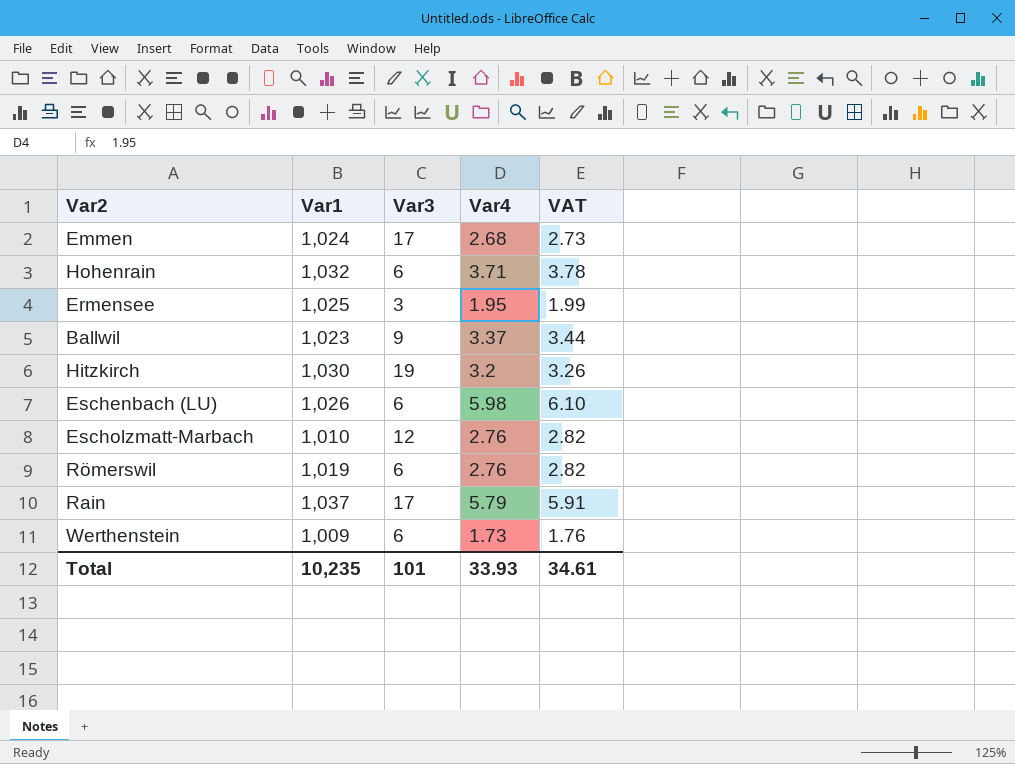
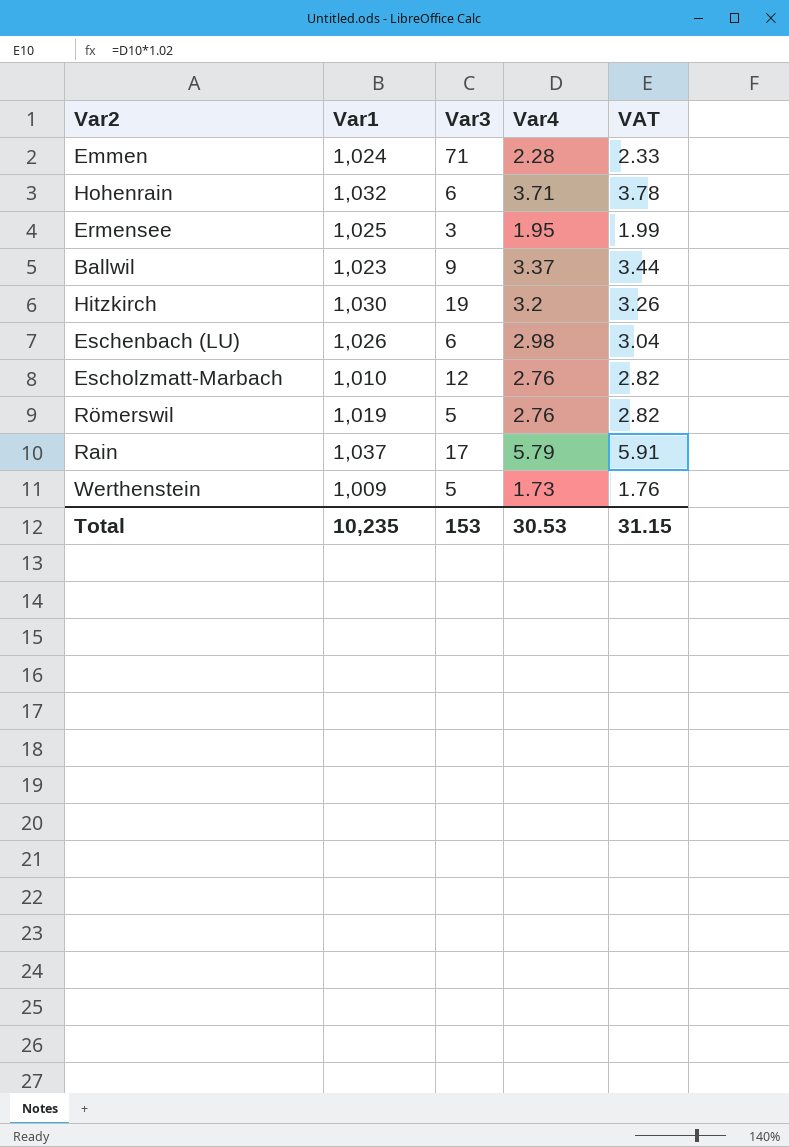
Emmen | Var3: 17 -> 71
Emmen | Var4: 2.68 -> 2.28
Emmen | VAT: 2.73 -> 2.33
Eschenbach (LU) | Var4: 5.98 -> 2.98
Eschenbach (LU) | VAT: 6.10 -> 3.04
Römerswil | Var3: 6 -> 5
Werthenstein | Var3: 6 -> 5
Total | Var3: 101 -> 153
Total | Var4: 33.93 -> 30.53
Total | VAT: 34.61 -> 31.15

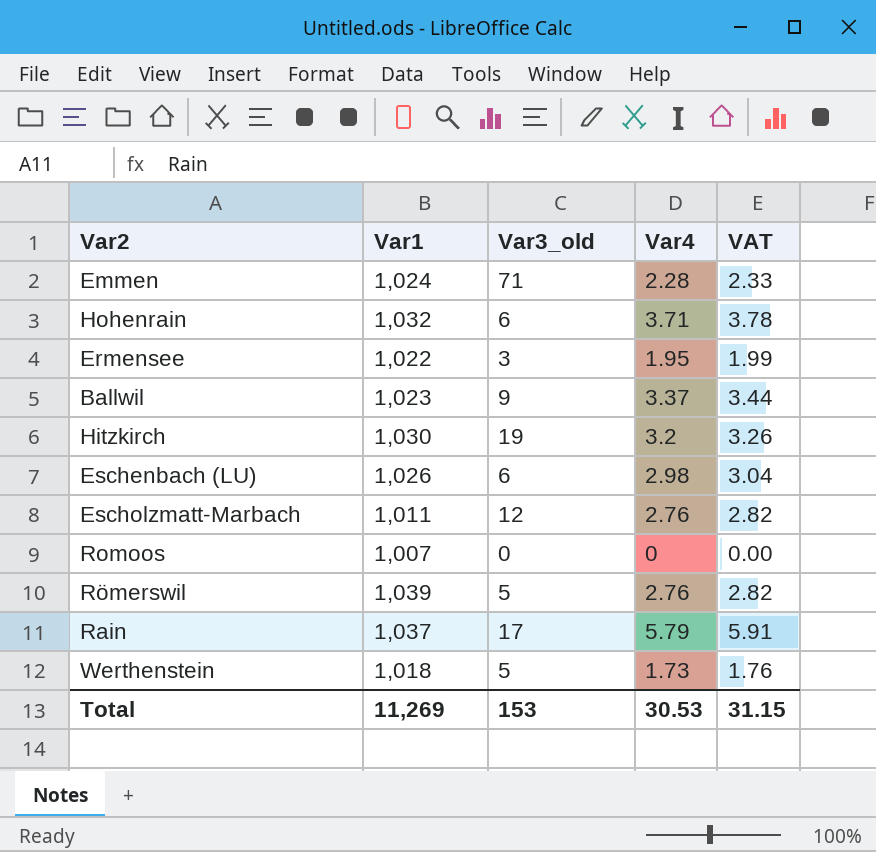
column name: Var3 -> Var3_old
Ermensee | Var1: 1,025 -> 1,022
Escholzmatt-Marbach | Var1: 1,010 -> 1,011
row Romoos: none -> 1,007 | 0 | 0 | 0.00
Römerswil | Var1: 1,019 -> 1,039
Werthenstein | Var1: 1,009 -> 1,018
Total | Var1: 10,235 -> 11,269

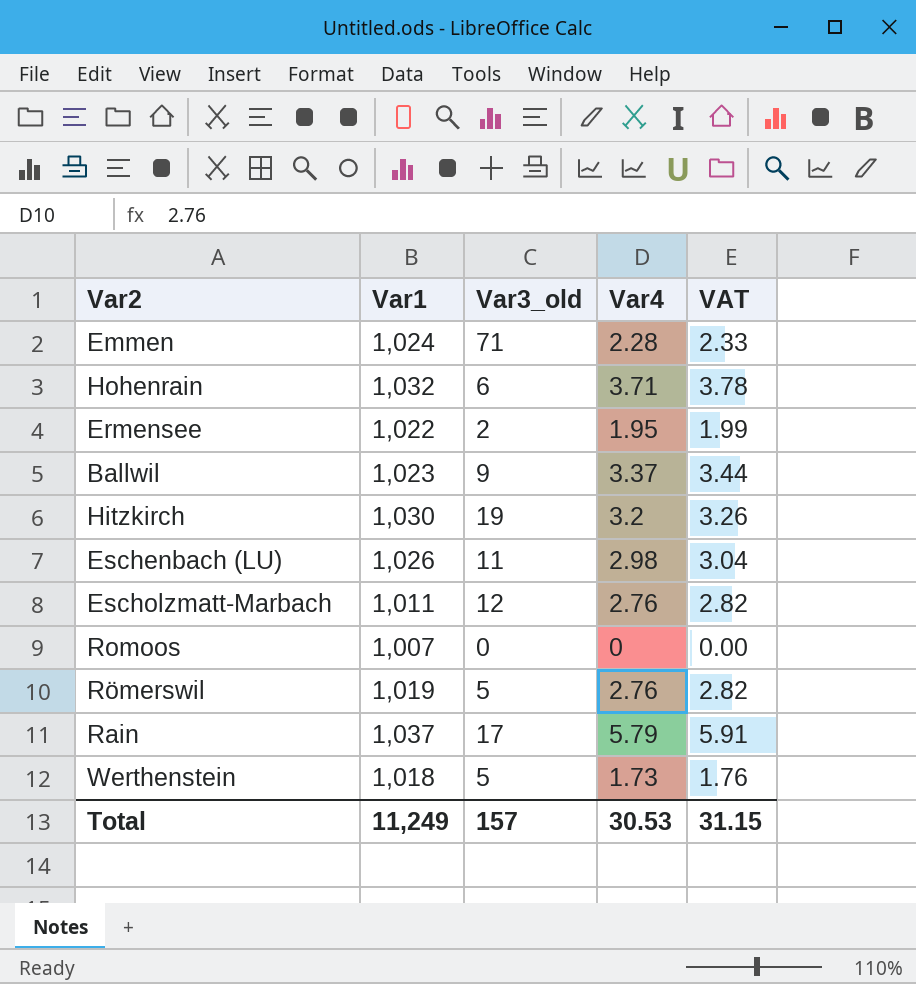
Ermensee | Var3_old: 3 -> 2
Eschenbach (LU) | Var3_old: 6 -> 11
Römerswil | Var1: 1,039 -> 1,019
Total | Var1: 11,269 -> 11,249
Total | Var3_old: 153 -> 157

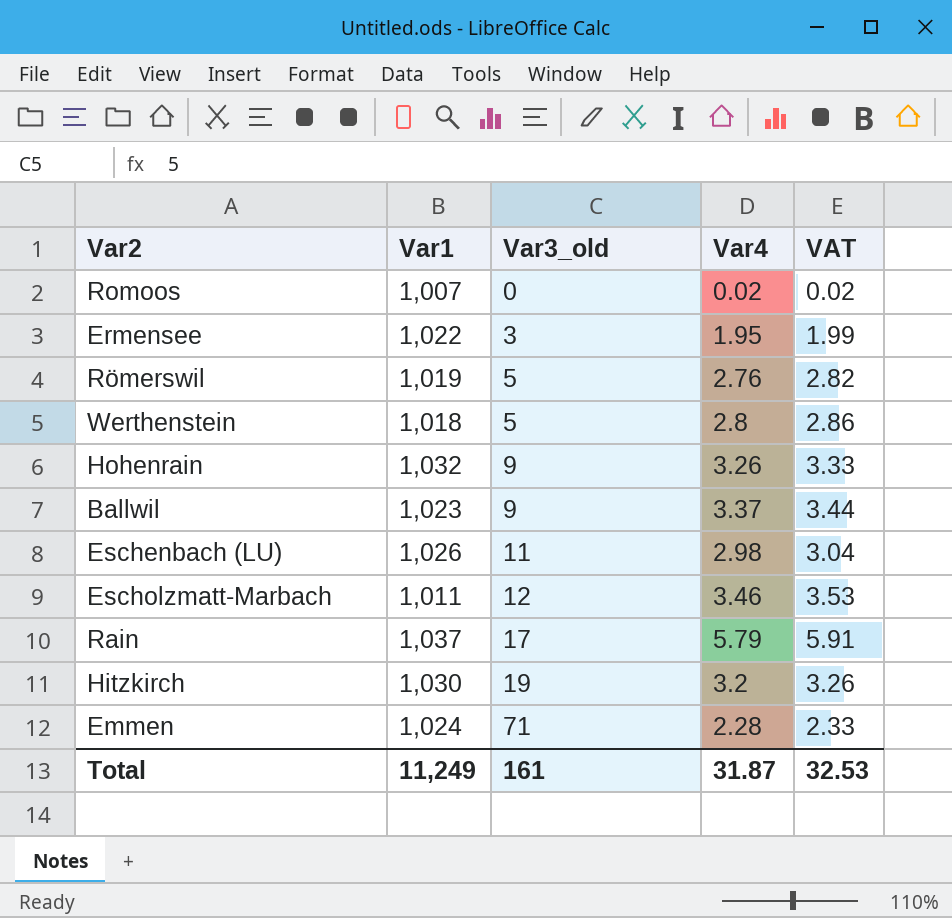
row order: none -> Var3_old ascending
Romoos | Var4: 0 -> 0.02
Romoos | VAT: 0.00 -> 0.02
Ermensee | Var3_old: 2 -> 3
Werthenstein | Var4: 1.73 -> 2.8
Werthenstein | VAT: 1.76 -> 2.86
Hohenrain | Var3_old: 6 -> 9
Hohenrain | Var4: 3.71 -> 3.26
Hohenrain | VAT: 3.78 -> 3.33
Escholzmatt-Marbach | Var4: 2.76 -> 3.46
Escholzmatt-Marbach | VAT: 2.82 -> 3.53
Total | Var3_old: 157 -> 161
Total | Var4: 30.53 -> 31.87
Total | VAT: 31.15 -> 32.53

